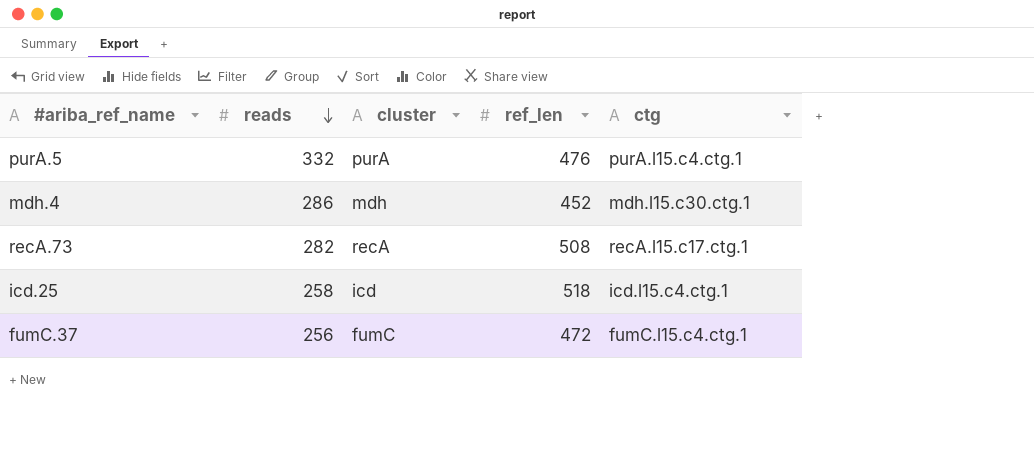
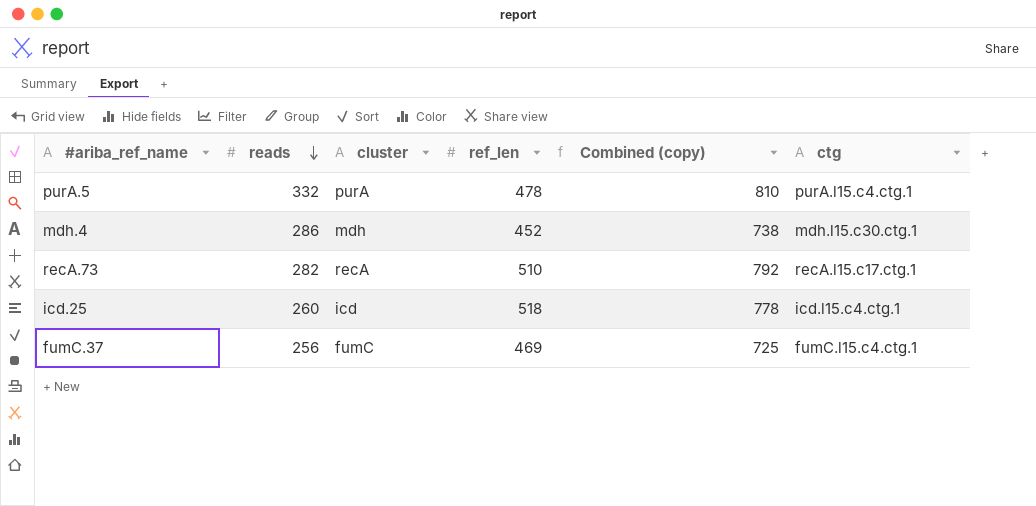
column Combined (copy) | formula: none -> [reads] + [ref_len]
purA.5 | ref_len: 476 -> 478
recA.73 | ref_len: 508 -> 510
icd.25 | reads: 258 -> 260
fumC.37 | ref_len: 472 -> 469

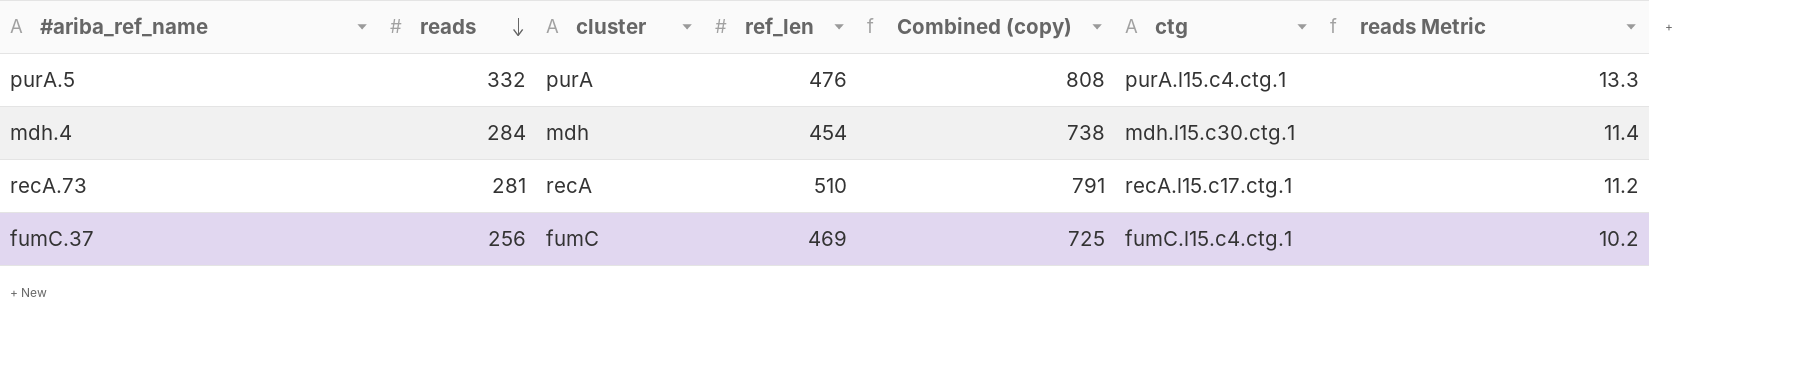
column reads Metric | formula: none -> [reads] * 0.04
row icd.25: 260 | icd | 518 | 778 | icd.l15.c4.ctg.1 -> none
purA.5 | ref_len: 478 -> 476
purA.5 | Combined (copy): 810 -> 808
mdh.4 | reads: 286 -> 284
mdh.4 | ref_len: 452 -> 454
recA.73 | reads: 282 -> 281
recA.73 | Combined (copy): 792 -> 791

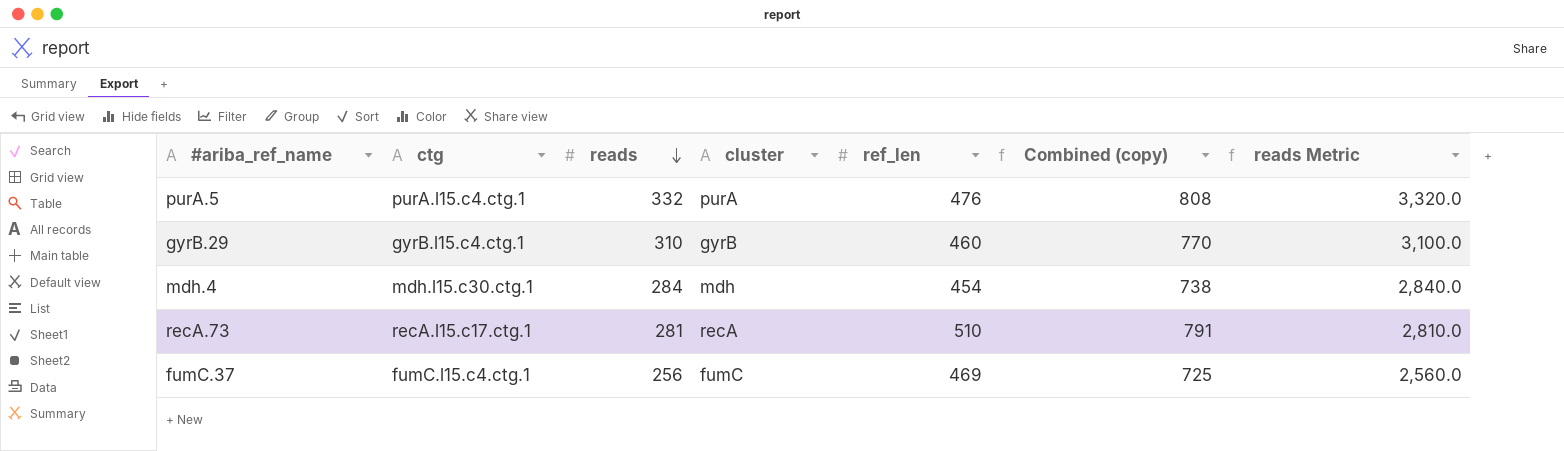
column ctg | position: 6 -> 2
column reads Metric | formula: [reads] * 0.04 -> [reads] * 10
row gyrB.29: none -> gyrB.l15.c4.ctg.1 | 310 | gyrB | 460 | 770 | 3,100.0

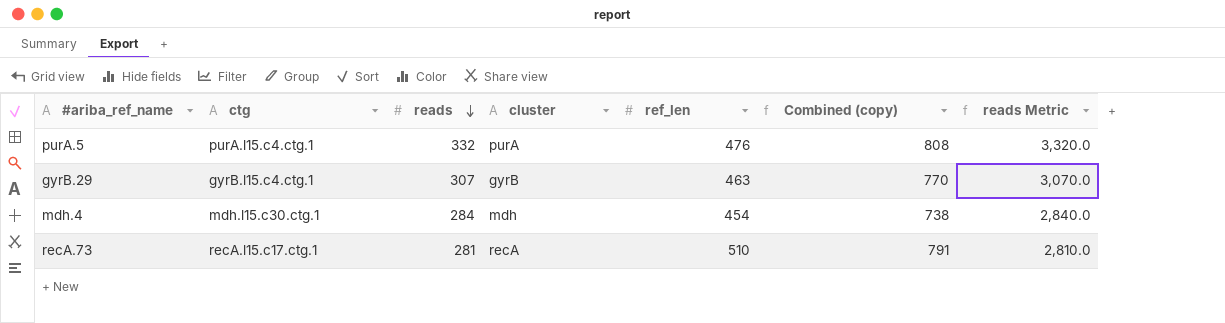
row fumC.37: fumC.l15.c4.ctg.1 | 256 | fumC | 469 | 725 | 2,560.0 -> none
gyrB.29 | reads: 310 -> 307
gyrB.29 | ref_len: 460 -> 463
gyrB.29 | reads Metric: 3,100.0 -> 3,070.0

